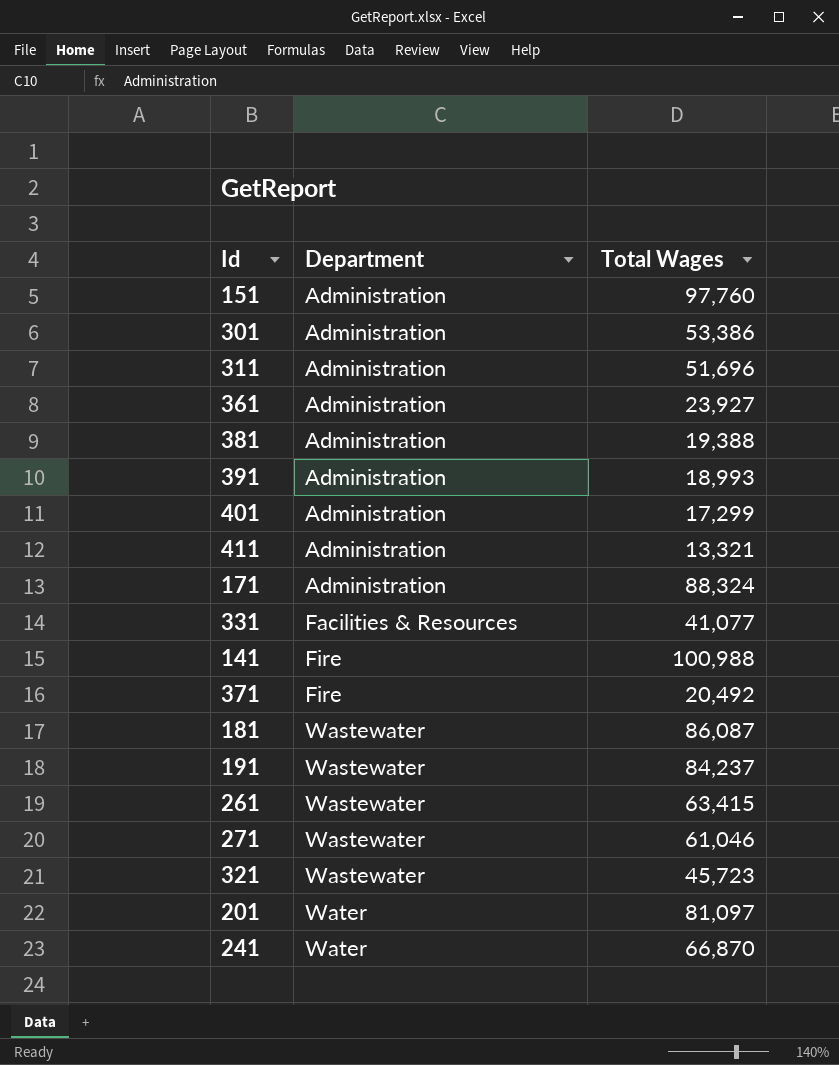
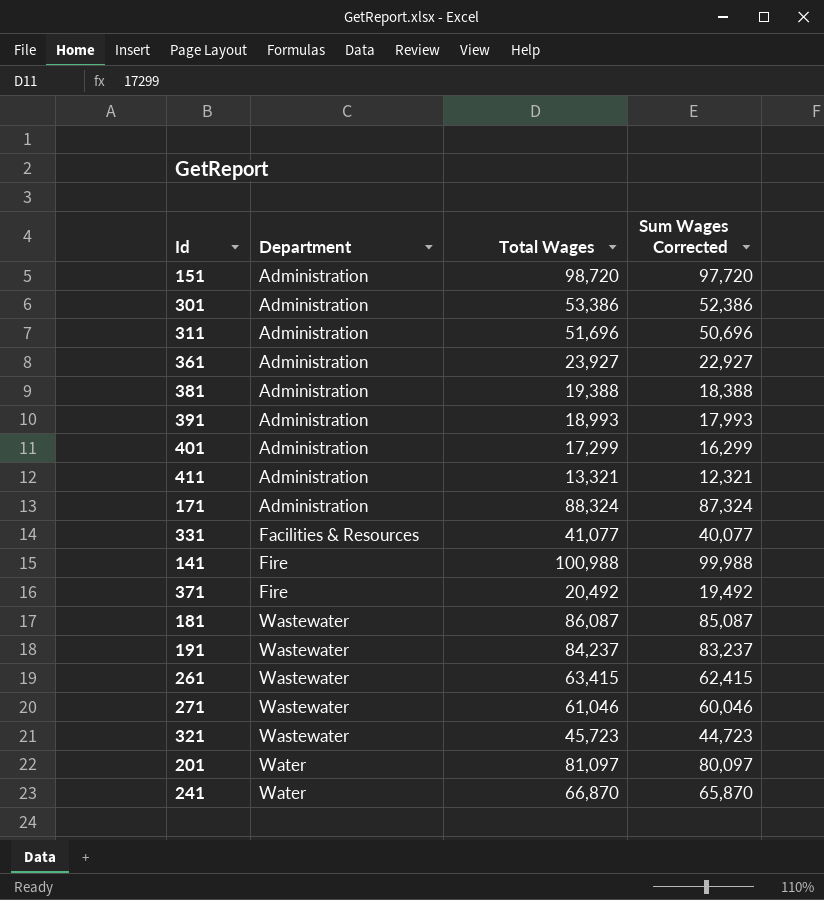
column Sum Wages Corrected | formula: none -> [Total Wages] - 1000
151 | Total Wages: 97,760 -> 98,720

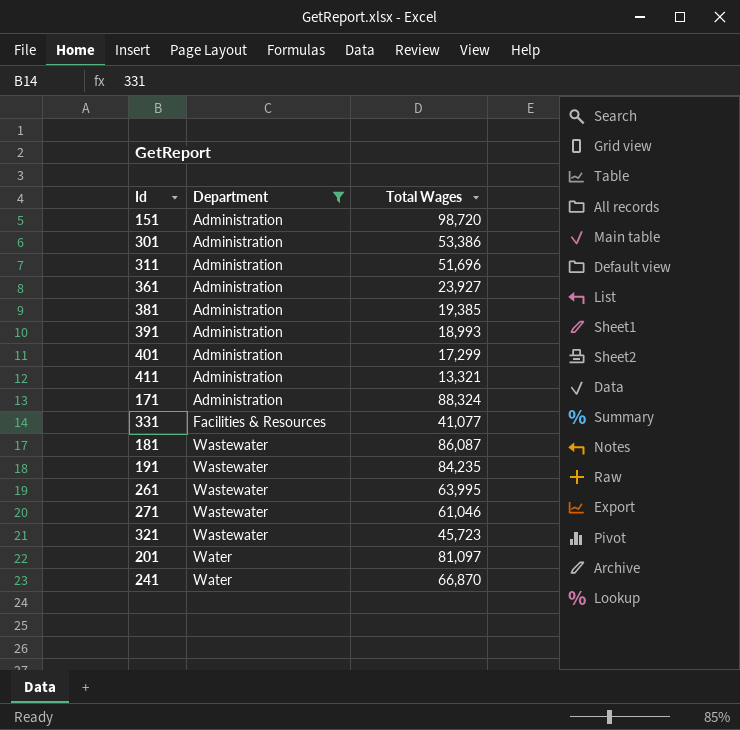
filter: none -> Department != Fire
column Sum Wages Corrected | formula: [Total Wages] - 1000 -> none
381 | Total Wages: 19,388 -> 19,385
191 | Total Wages: 84,237 -> 84,235
261 | Total Wages: 63,415 -> 63,995

